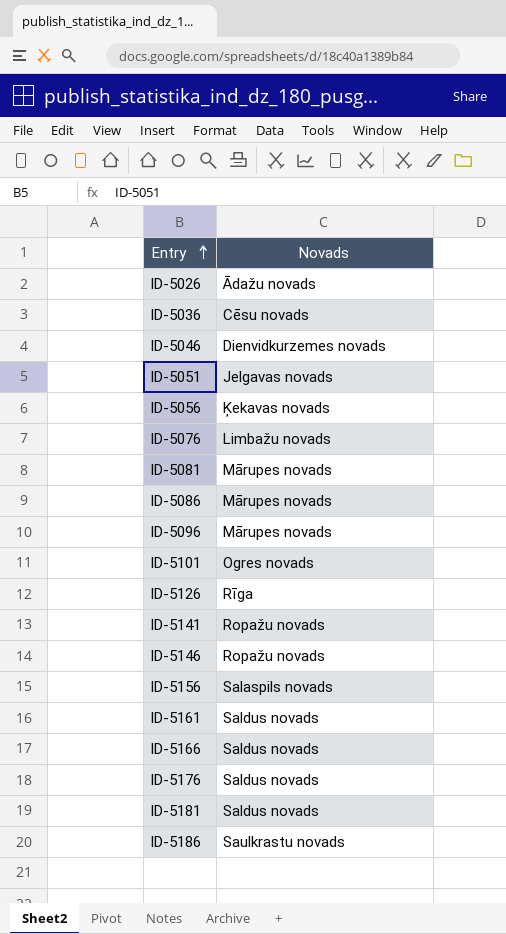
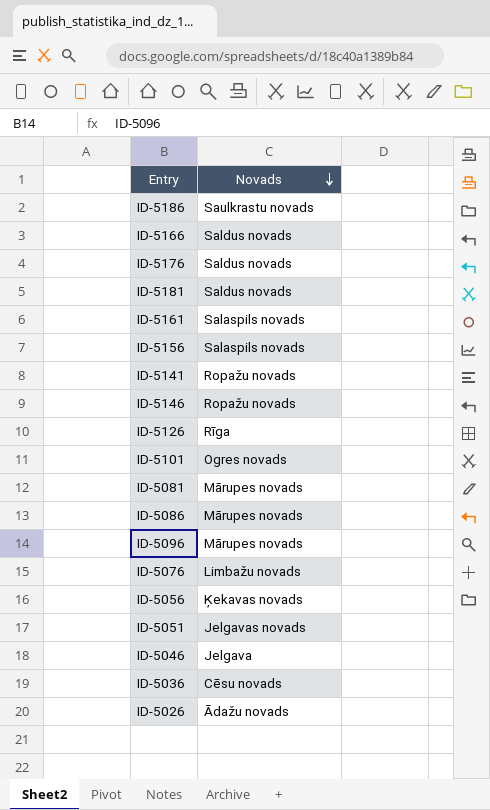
row order: Entry ascending -> Novads descending
ID-5161 | Novads: Saldus novads -> Salaspils novads
ID-5046 | Novads: Dienvidkurzemes novads -> Jelgava

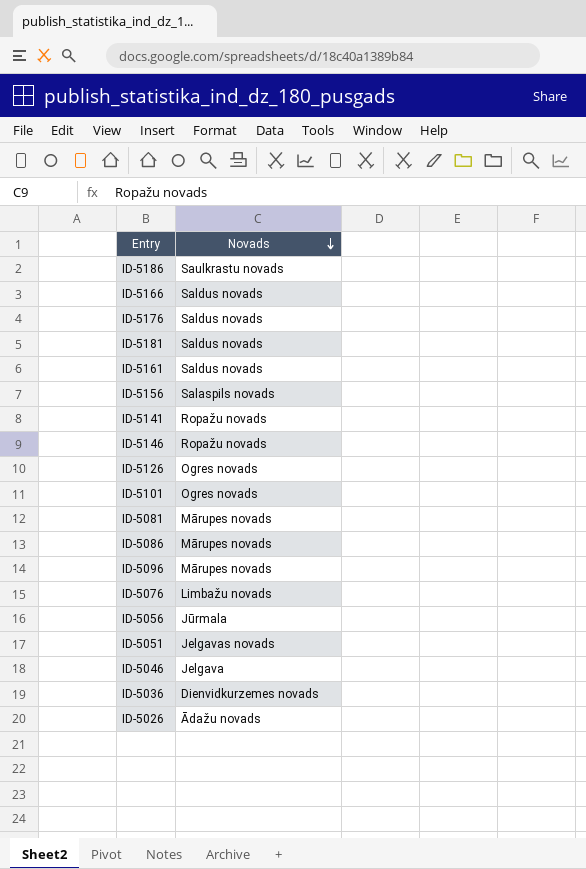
ID-5161 | Novads: Salaspils novads -> Saldus novads
ID-5126 | Novads: Rīga -> Ogres novads
ID-5056 | Novads: Ķekavas novads -> Jūrmala
ID-5036 | Novads: Cēsu novads -> Dienvidkurzemes novads

